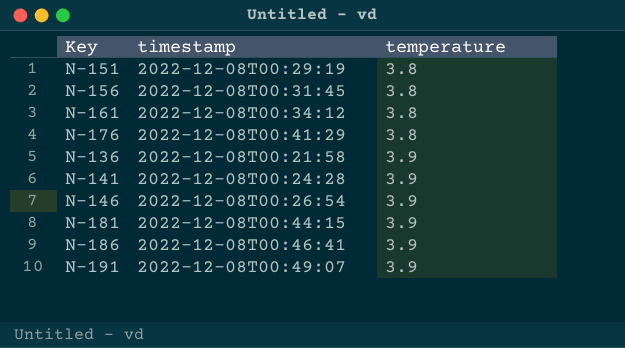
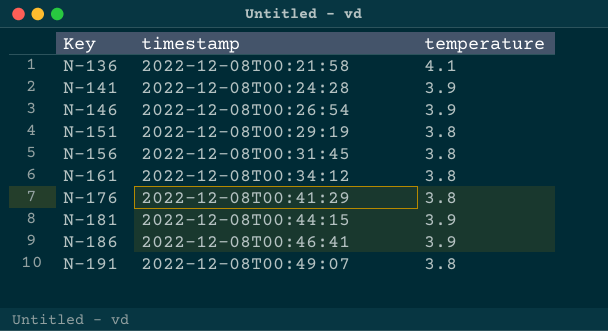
row order: temperature ascending -> Key ascending
N-136 | temperature: 3.9 -> 4.1
N-191 | temperature: 3.9 -> 3.8

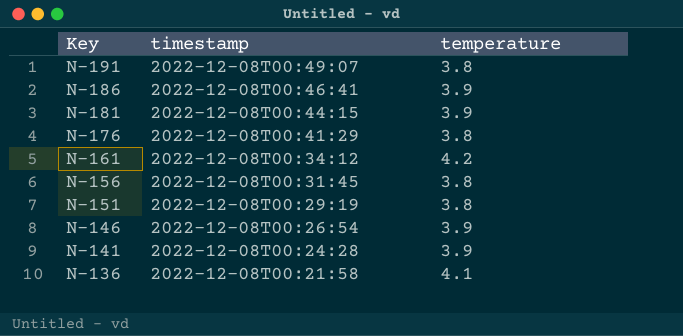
row order: Key ascending -> Key descending
N-161 | temperature: 3.8 -> 4.2

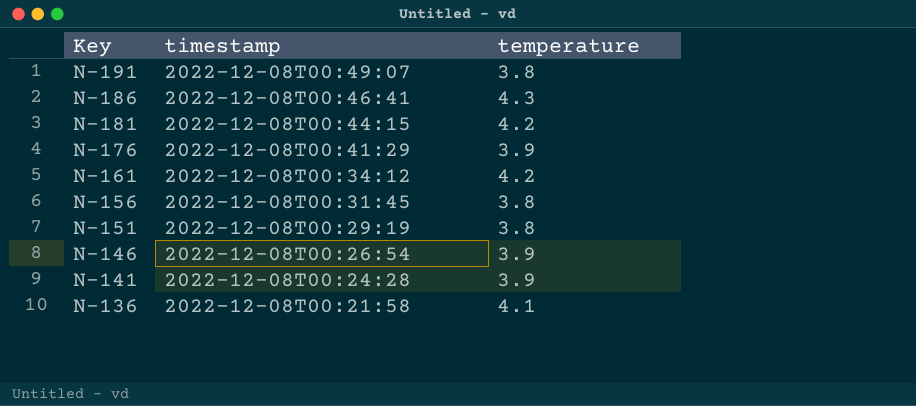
N-186 | temperature: 3.9 -> 4.3
N-181 | temperature: 3.9 -> 4.2
N-176 | temperature: 3.8 -> 3.9

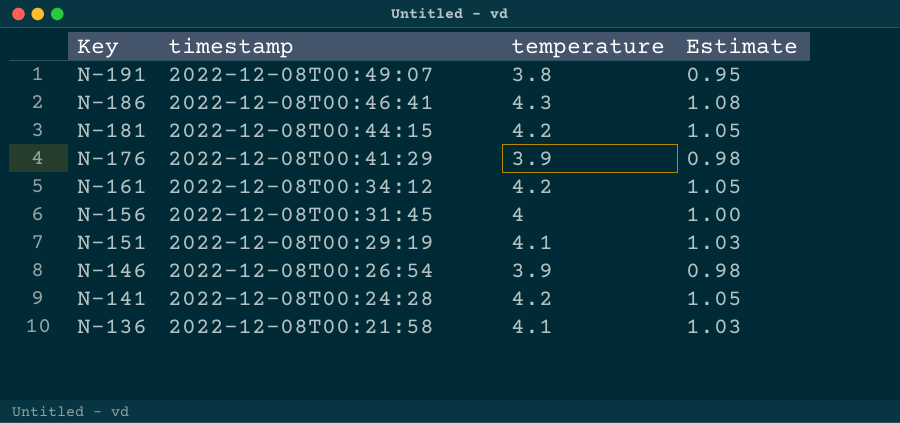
column Estimate | formula: none -> [temperature] * 0.25
N-156 | temperature: 3.8 -> 4
N-151 | temperature: 3.8 -> 4.1
N-141 | temperature: 3.9 -> 4.2

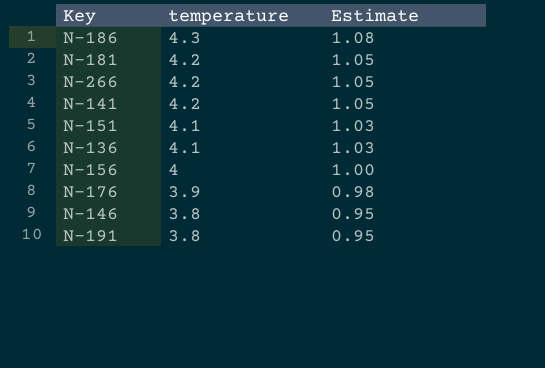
row order: Key descending -> temperature descending
column timestamp | position: 2 -> none
row N-161: 2022-12-08T00:34:12 | 4.2 | 1.05 -> none
row N-266: none -> 4.2 | 1.05
N-146 | temperature: 3.9 -> 3.8
N-146 | Estimate: 0.98 -> 0.95

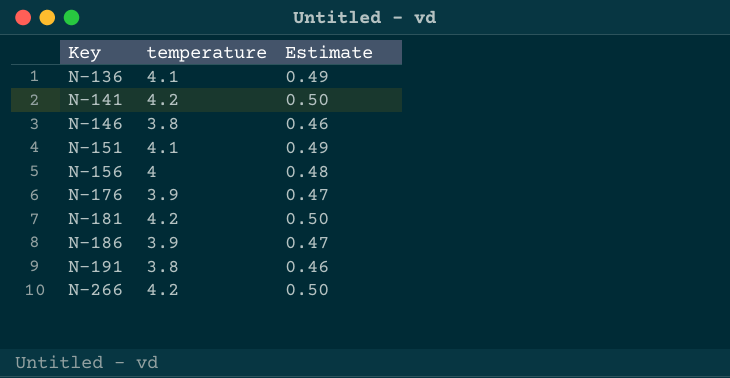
row order: temperature descending -> Key ascending
column Estimate | formula: [temperature] * 0.25 -> [temperature] * 0.12
N-186 | temperature: 4.3 -> 3.9

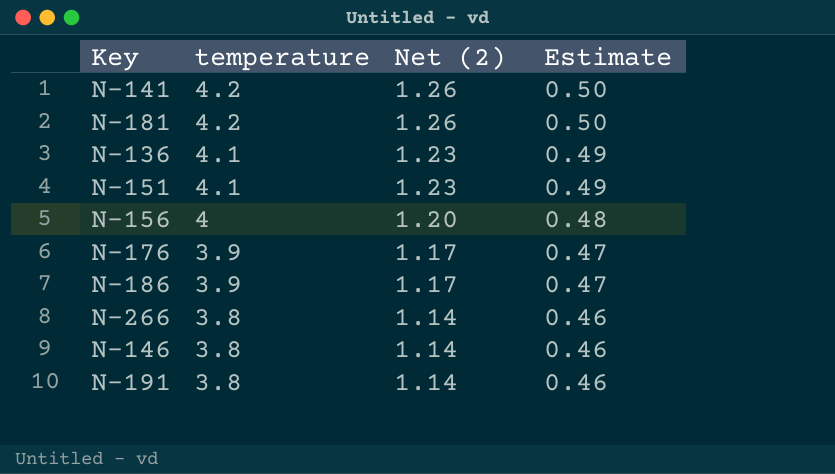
row order: Key ascending -> temperature descending
column Net (2) | formula: none -> [temperature] * 0.3
N-266 | temperature: 4.2 -> 3.8
N-266 | Estimate: 0.50 -> 0.46

